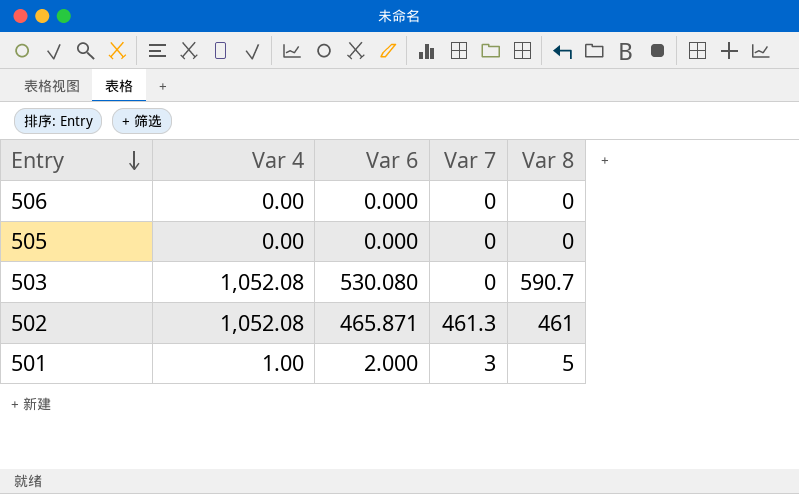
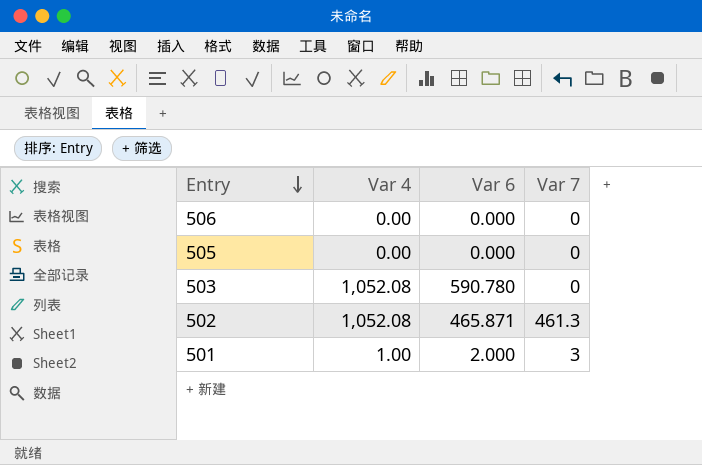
column Var 8 | position: 5 -> none
503 | Var 6: 530.080 -> 590.780

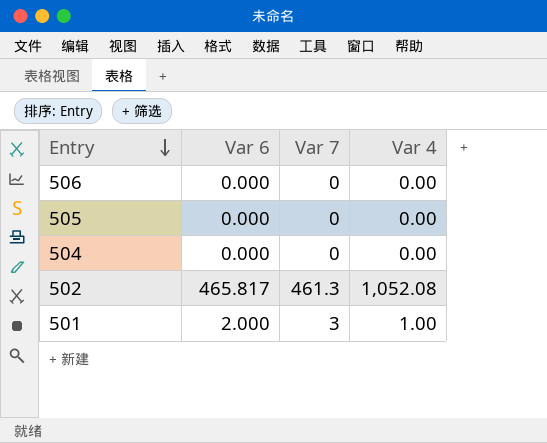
column Var 4 | position: 2 -> 4
row 503: 1,052.08 | 590.780 | 0 -> none
row 504: none -> 0.000 | 0 | 0.00
502 | Var 6: 465.871 -> 465.817

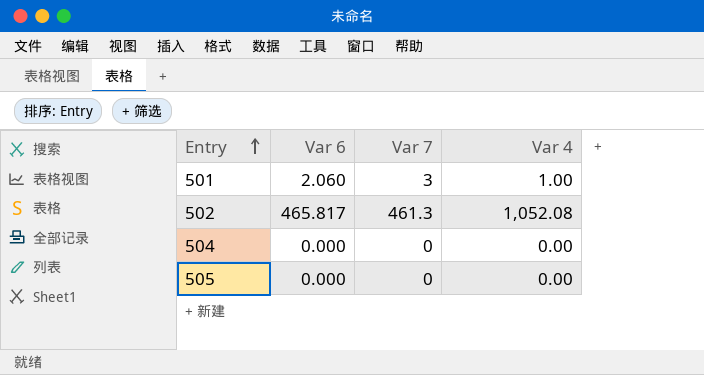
row order: Entry descending -> Entry ascending
row 506: 0.000 | 0 | 0.00 -> none
501 | Var 6: 2.000 -> 2.060

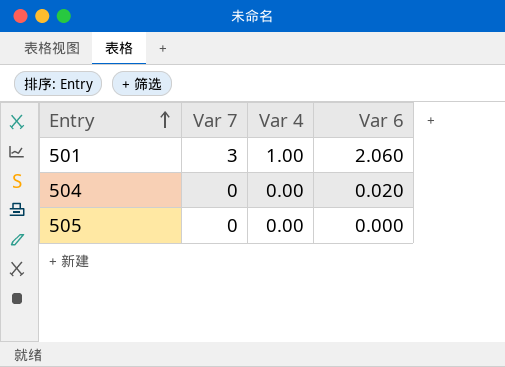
column Var 6 | position: 2 -> 4
row 502: 465.817 | 461.3 | 1,052.08 -> none
504 | Var 6: 0.000 -> 0.020

